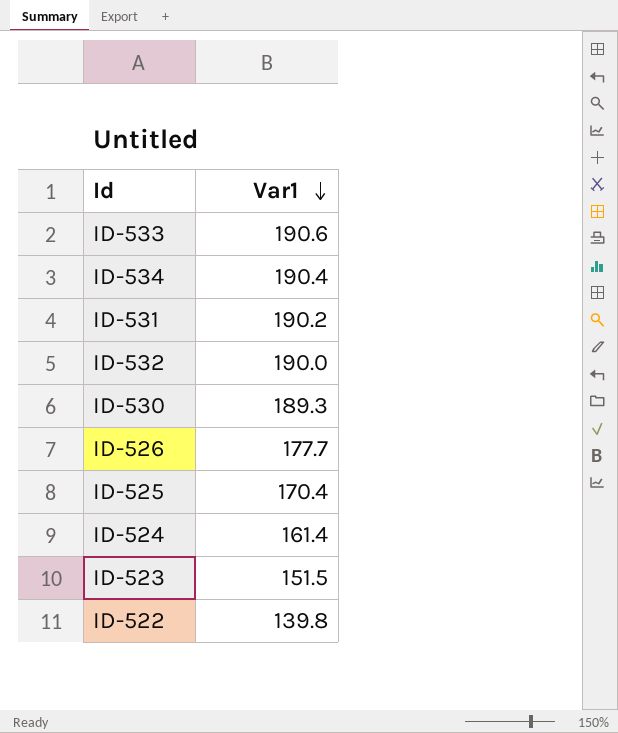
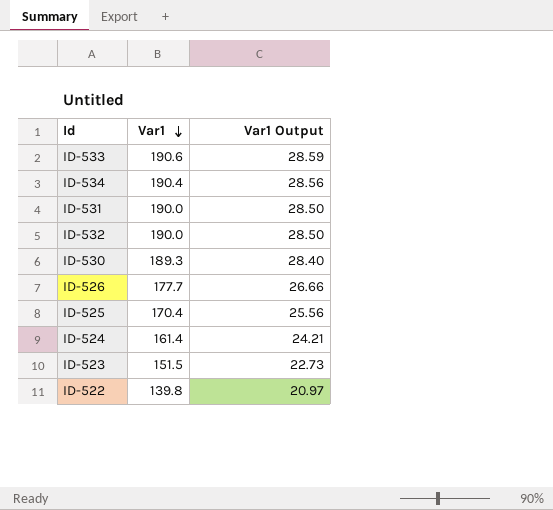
column Var1 Output | formula: none -> [Var1] * 0.15
ID-531 | Var1: 190.2 -> 190.0

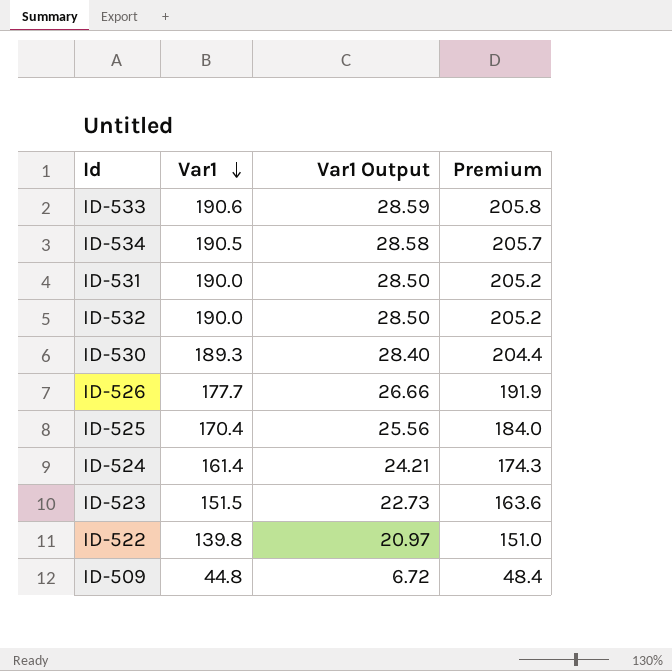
column Premium | formula: none -> [Var1] * 1.08
ID-534 | Var1: 190.4 -> 190.5
ID-534 | Var1 Output: 28.56 -> 28.58
row ID-509: none -> 44.8 | 6.72 | 48.4

